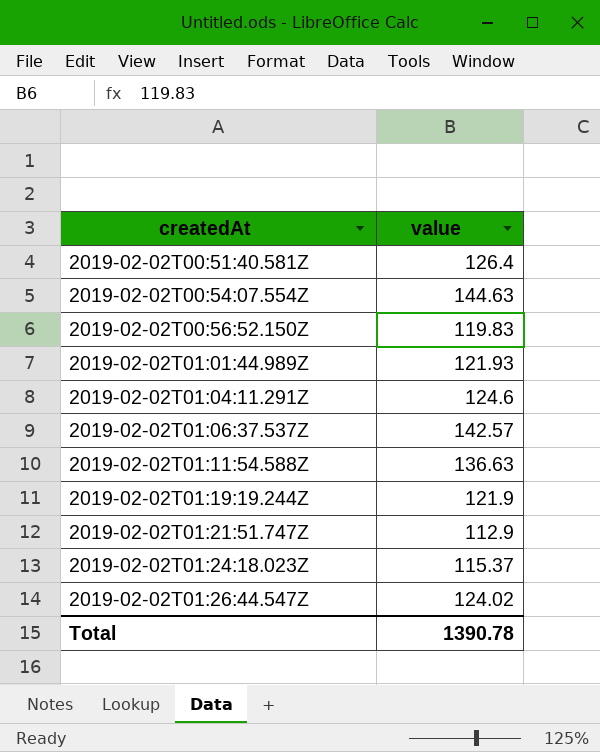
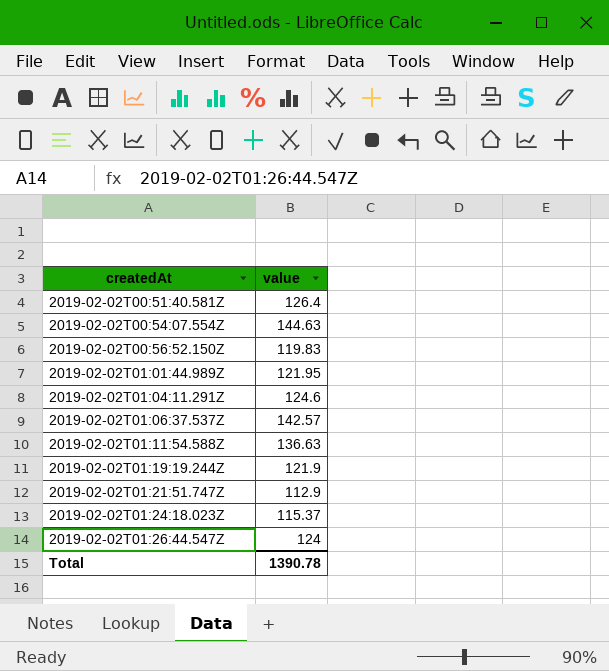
2019-02-02T01:01:44.989Z | value: 121.93 -> 121.95
2019-02-02T01:26:44.547Z | value: 124.02 -> 124

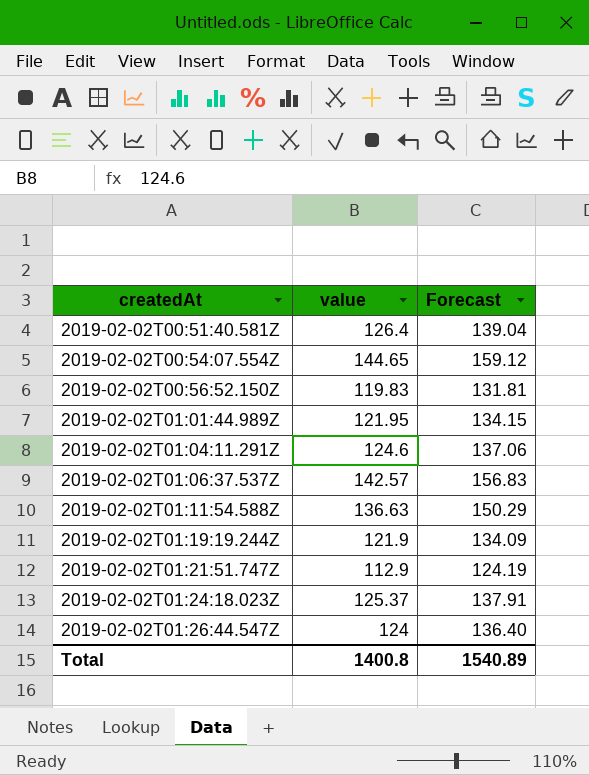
column Forecast | formula: none -> [value] * 1.1
2019-02-02T00:54:07.554Z | value: 144.63 -> 144.65
2019-02-02T01:24:18.023Z | value: 115.37 -> 125.37
Total | value: 1390.78 -> 1400.8

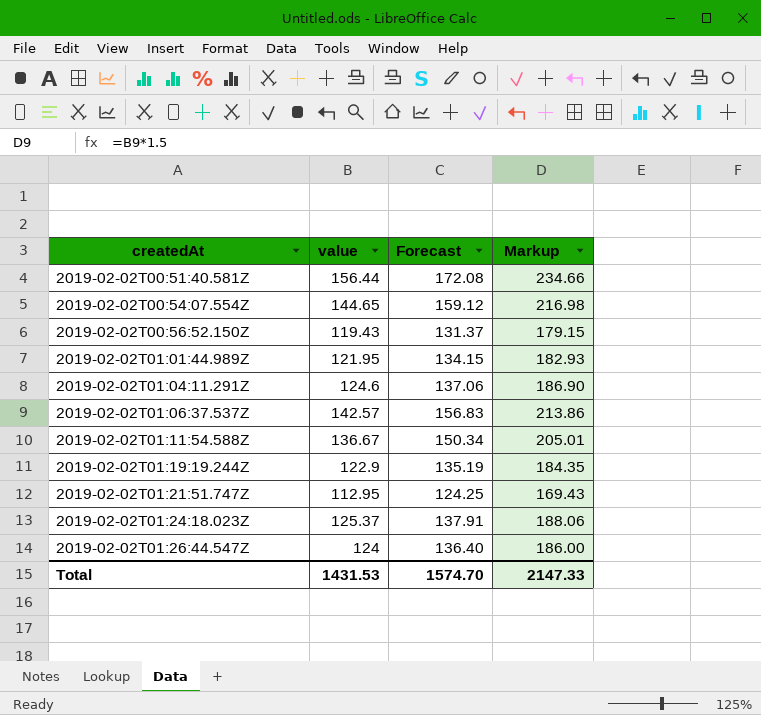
column Markup | formula: none -> [value] * 1.5
2019-02-02T00:51:40.581Z | value: 126.4 -> 156.44
2019-02-02T00:51:40.581Z | Forecast: 139.04 -> 172.08
2019-02-02T00:56:52.150Z | value: 119.83 -> 119.43
2019-02-02T00:56:52.150Z | Forecast: 131.81 -> 131.37
2019-02-02T01:11:54.588Z | value: 136.63 -> 136.67
2019-02-02T01:11:54.588Z | Forecast: 150.29 -> 150.34
2019-02-02T01:19:19.244Z | value: 121.9 -> 122.9
2019-02-02T01:19:19.244Z | Forecast: 134.09 -> 135.19
2019-02-02T01:21:51.747Z | value: 112.9 -> 112.95
2019-02-02T01:21:51.747Z | Forecast: 124.19 -> 124.25
Total | value: 1400.8 -> 1431.53
Total | Forecast: 1540.89 -> 1574.70

